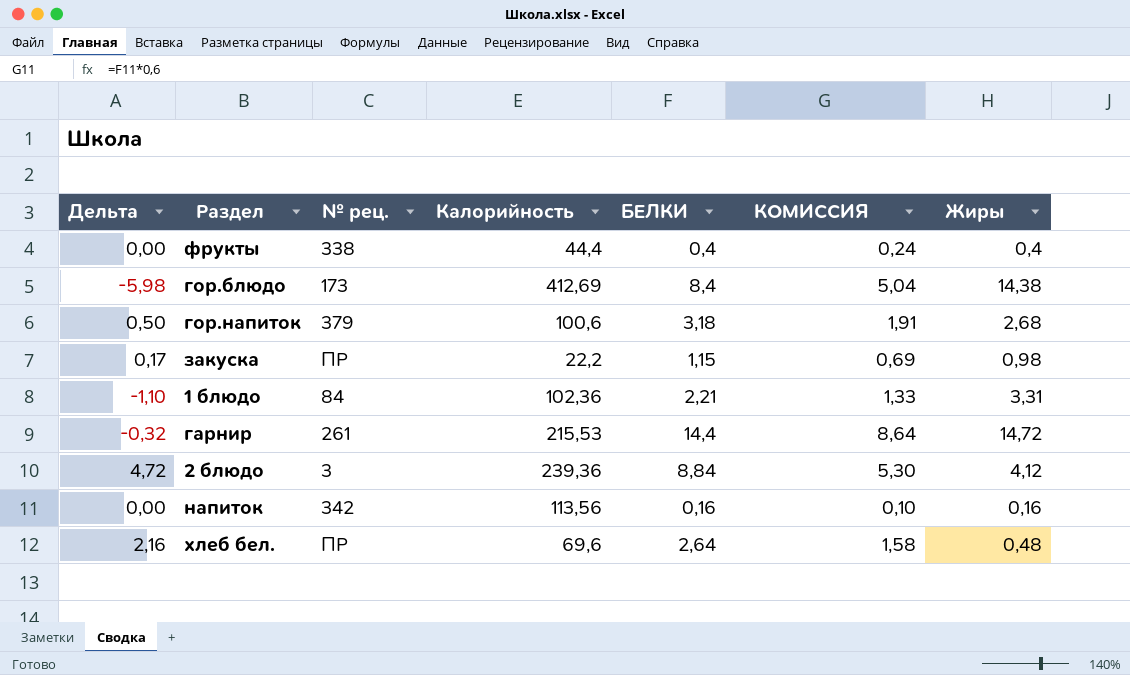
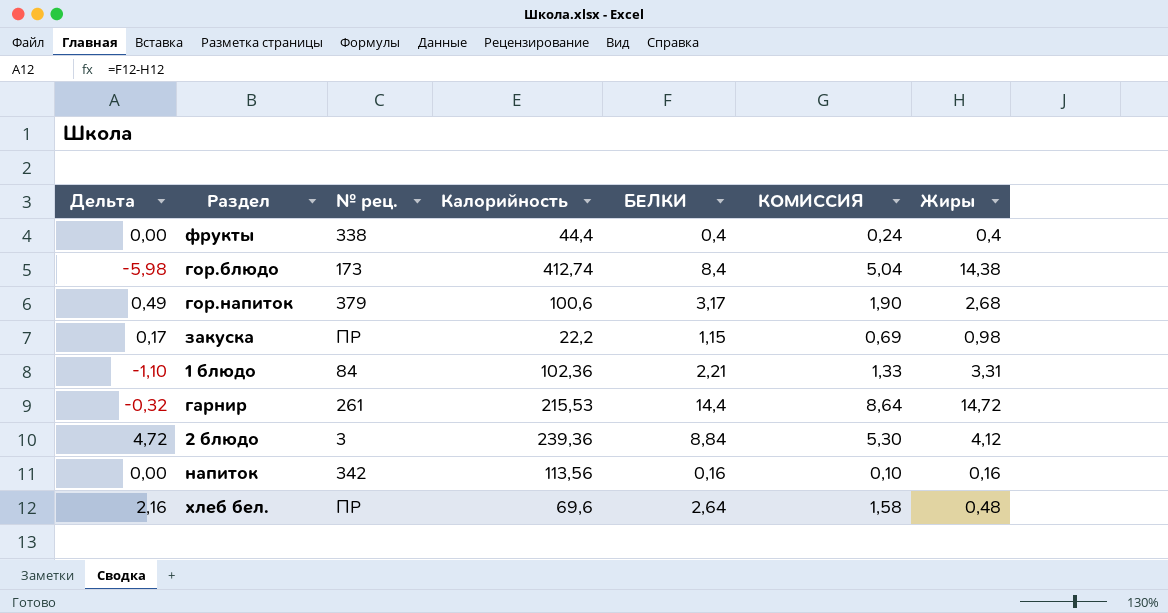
гор.блюдо | Калорийность: 412,69 -> 412,74
гор.напиток | Дельта: 0,50 -> 0,49
гор.напиток | БЕЛКИ: 3,18 -> 3,17
гор.напиток | КОМИССИЯ: 1,91 -> 1,90

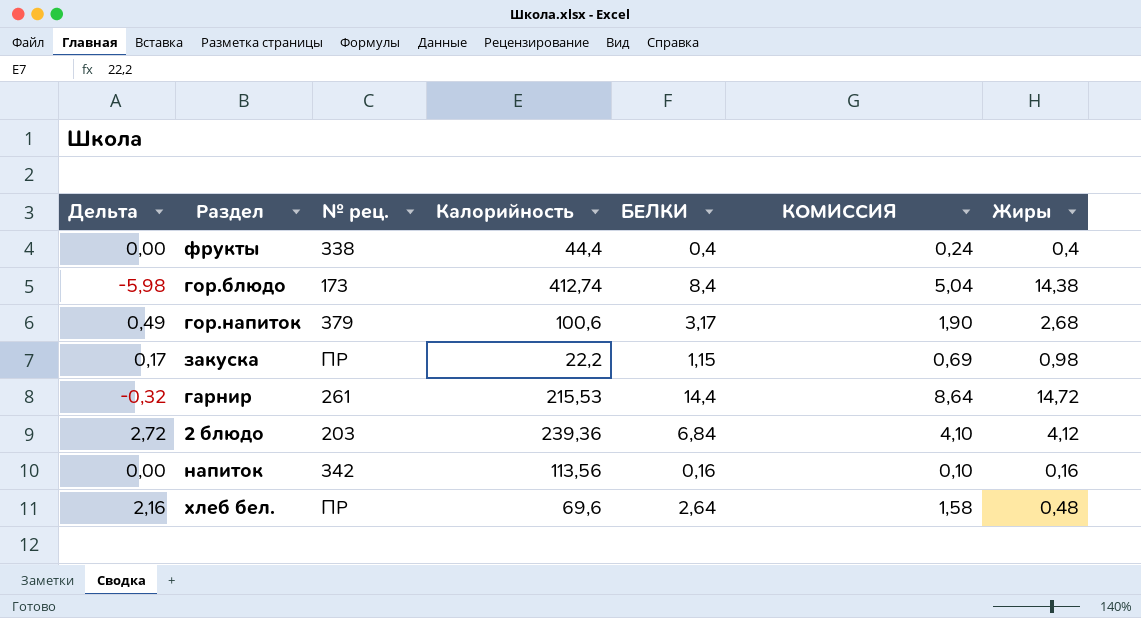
row 1 блюдо: -1,10 | 84 | 102,36 | 2,21 | 1,33 | 3,31 -> none
2 блюдо | Дельта: 4,72 -> 2,72
2 блюдо | № рец.: 3 -> 203
2 блюдо | БЕЛКИ: 8,84 -> 6,84
2 блюдо | КОМИССИЯ: 5,30 -> 4,10

